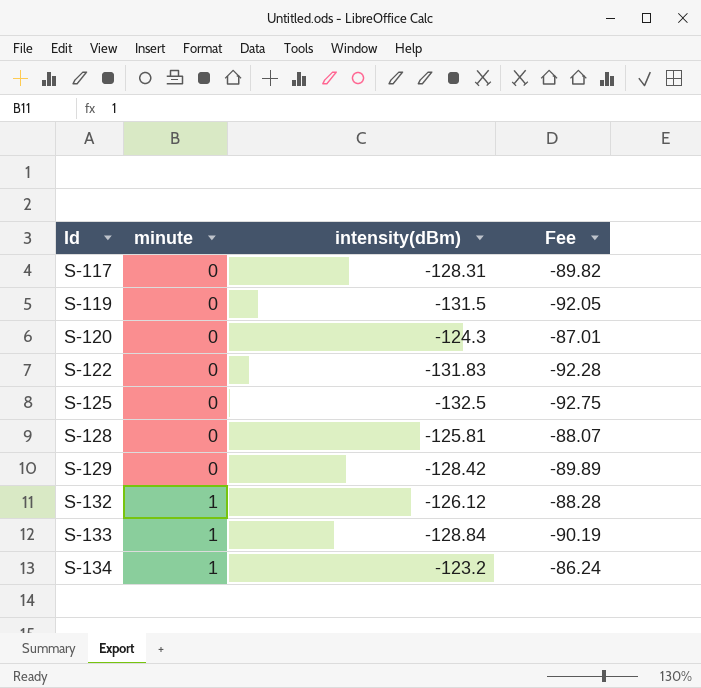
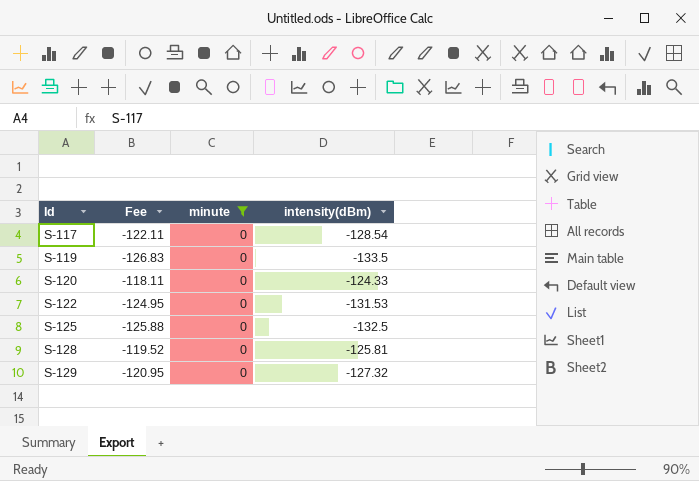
filter: none -> minute = 0
column Fee | formula: [intensity(dBm)] * 0.7 -> [intensity(dBm)] * 0.95
column Fee | position: 4 -> 2
S-117 | intensity(dBm): -128.31 -> -128.54
S-119 | intensity(dBm): -131.5 -> -133.5
S-120 | intensity(dBm): -124.3 -> -124.33
S-122 | intensity(dBm): -131.83 -> -131.53
S-129 | intensity(dBm): -128.42 -> -127.32

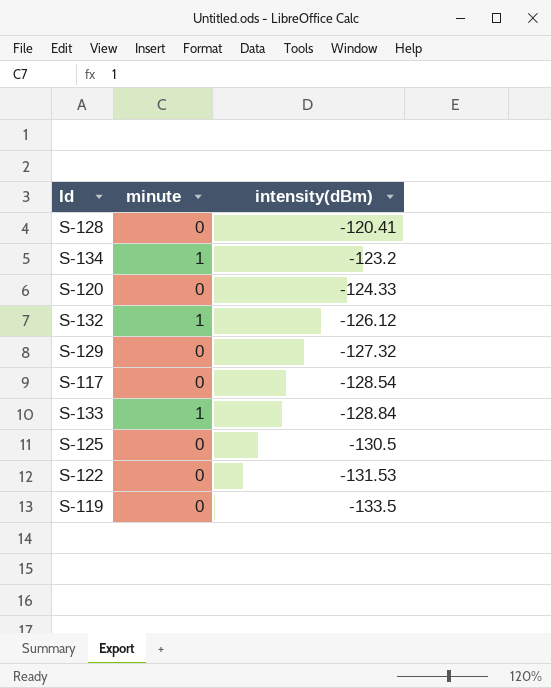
filter: minute = 0 -> none
row order: Id ascending -> intensity(dBm) descending
column Fee | formula: [intensity(dBm)] * 0.95 -> none
S-128 | intensity(dBm): -125.81 -> -120.41
S-125 | intensity(dBm): -132.5 -> -130.5

